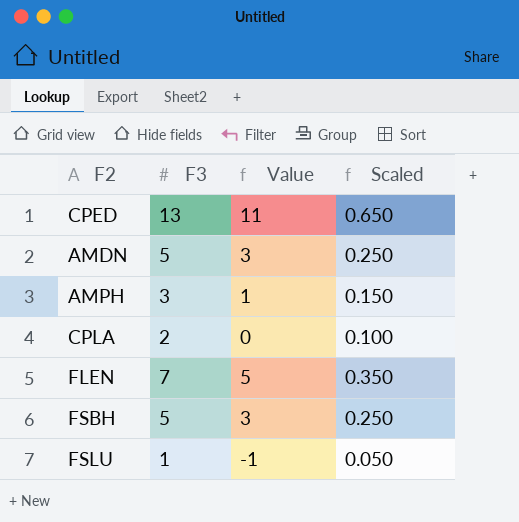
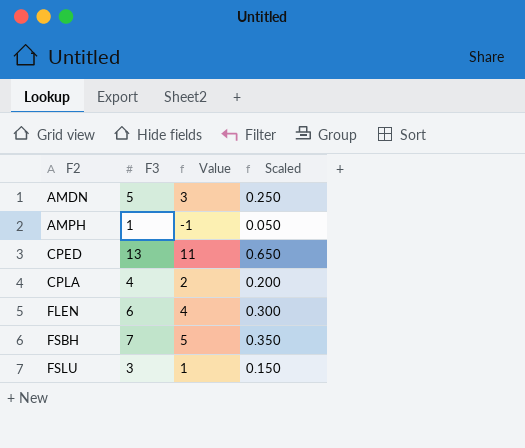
row order: none -> F2 ascending
AMPH | F3: 3 -> 1
AMPH | Value: 1 -> -1
AMPH | Scaled: 0.150 -> 0.050
CPLA | F3: 2 -> 4
CPLA | Value: 0 -> 2
CPLA | Scaled: 0.100 -> 0.200
FLEN | F3: 7 -> 6
FLEN | Value: 5 -> 4
FLEN | Scaled: 0.350 -> 0.300
FSBH | F3: 5 -> 7
FSBH | Value: 3 -> 5
FSBH | Scaled: 0.250 -> 0.350
FSLU | F3: 1 -> 3
FSLU | Value: -1 -> 1
FSLU | Scaled: 0.050 -> 0.150

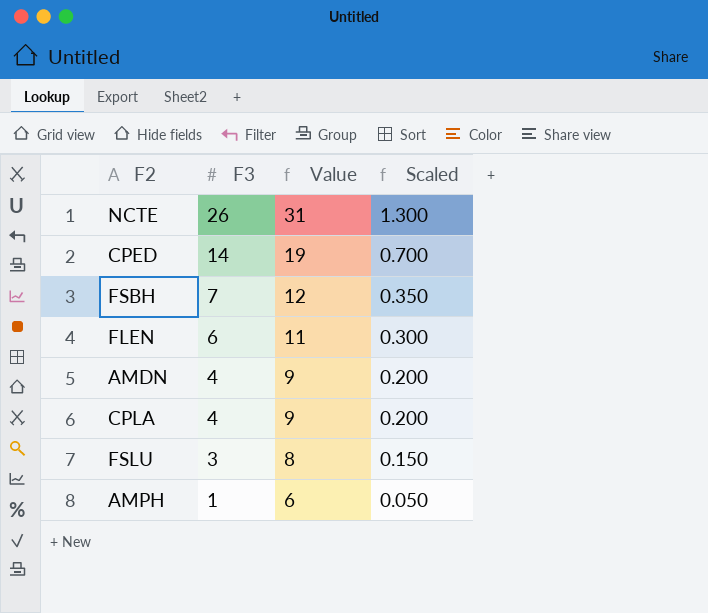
row order: F2 ascending -> F3 descending
column Value | formula: [F3] - 2 -> [F3] + 5
row NCTE: none -> 26 | 31 | 1.300
CPED | F3: 13 -> 14
CPED | Scaled: 0.650 -> 0.700
AMDN | F3: 5 -> 4
AMDN | Scaled: 0.250 -> 0.200

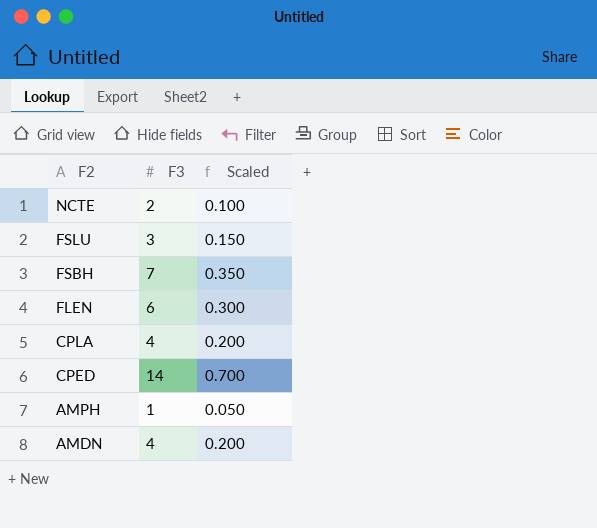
row order: F3 descending -> F2 descending
column Value | formula: [F3] + 5 -> none
NCTE | F3: 26 -> 2
NCTE | Scaled: 1.300 -> 0.100

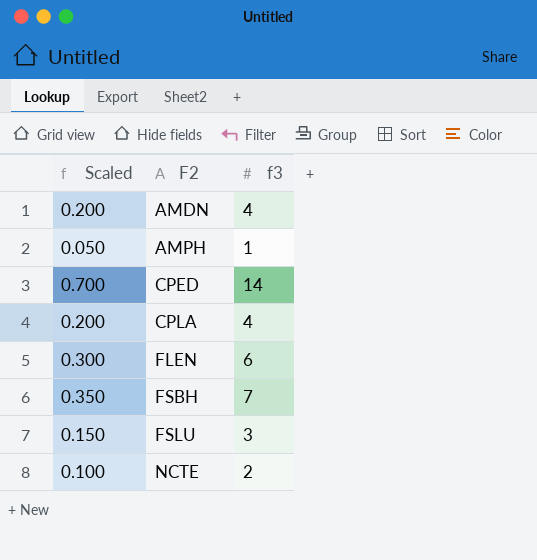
row order: F2 descending -> F2 ascending
column Scaled | position: 3 -> 1
column name: F3 -> f3

